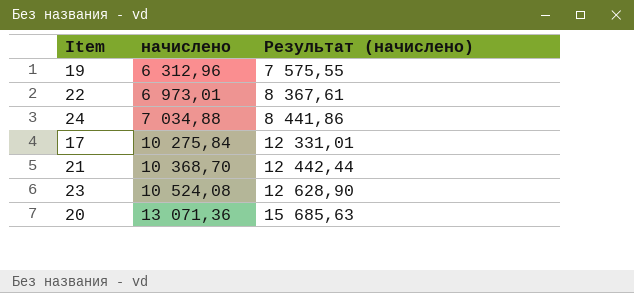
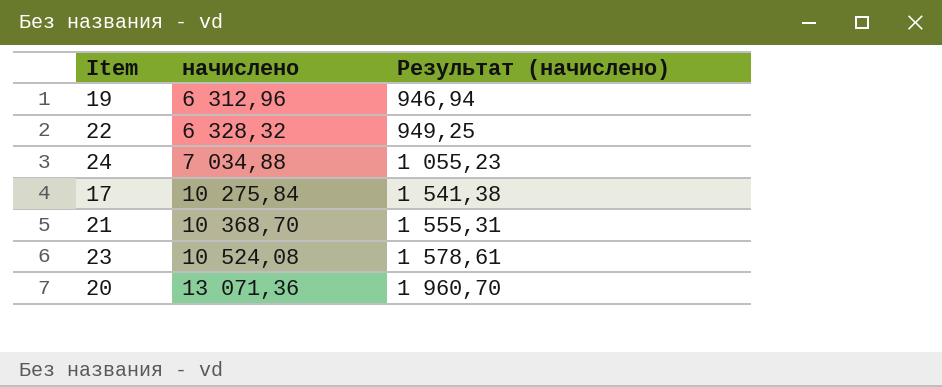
column Результат (начислено) | formula: [начислено] * 1,2 -> [начислено] * 0,15
22 | начислено: 6 973,01 -> 6 328,32

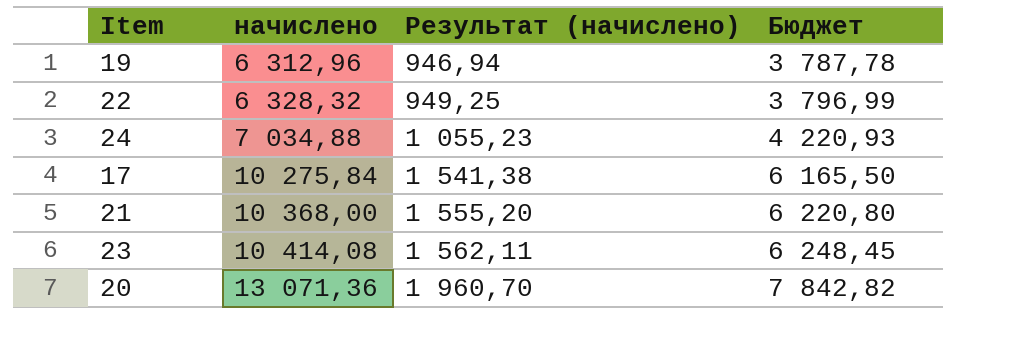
column Бюджет | formula: none -> [начислено] * 0,6
21 | начислено: 10 368,70 -> 10 368,00
21 | Результат (начислено): 1 555,31 -> 1 555,20
23 | начислено: 10 524,08 -> 10 414,08
23 | Результат (начислено): 1 578,61 -> 1 562,11

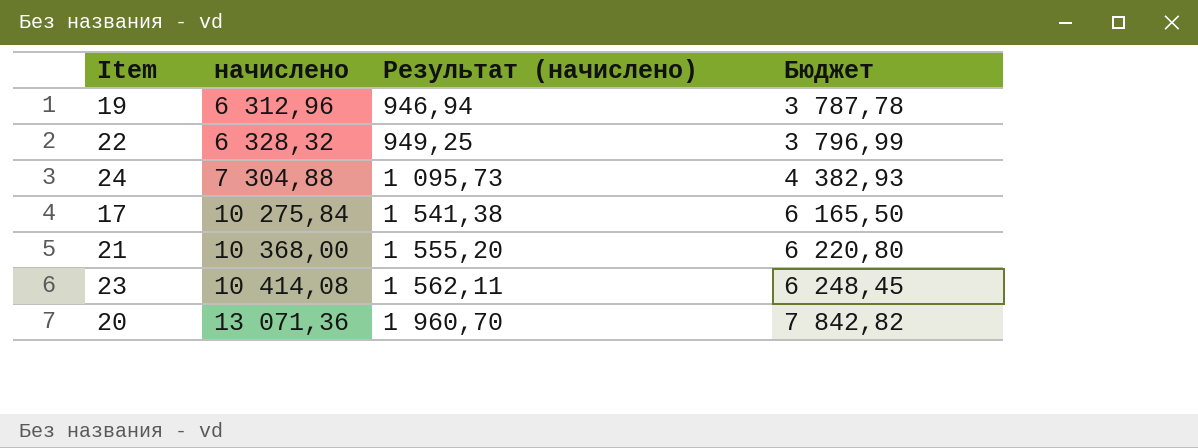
24 | начислено: 7 034,88 -> 7 304,88
24 | Результат (начислено): 1 055,23 -> 1 095,73
24 | Бюджет: 4 220,93 -> 4 382,93

